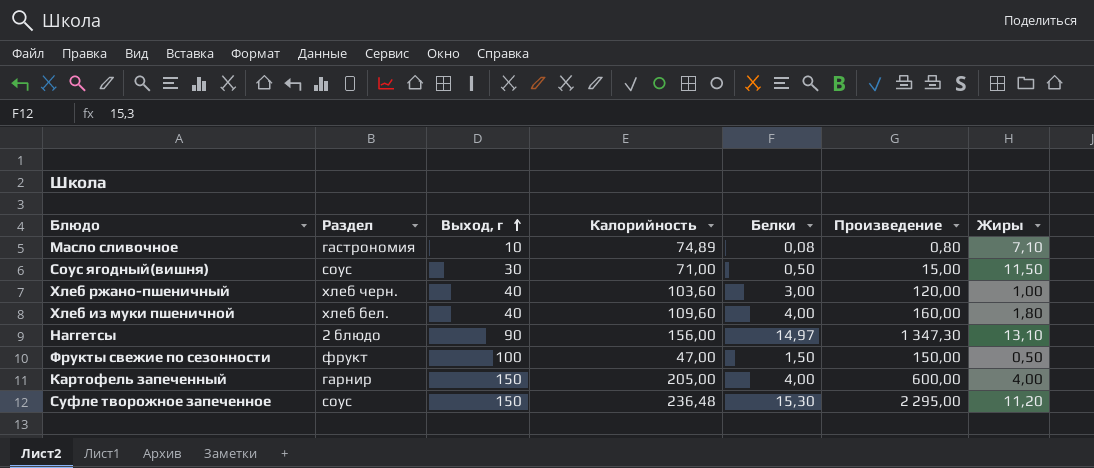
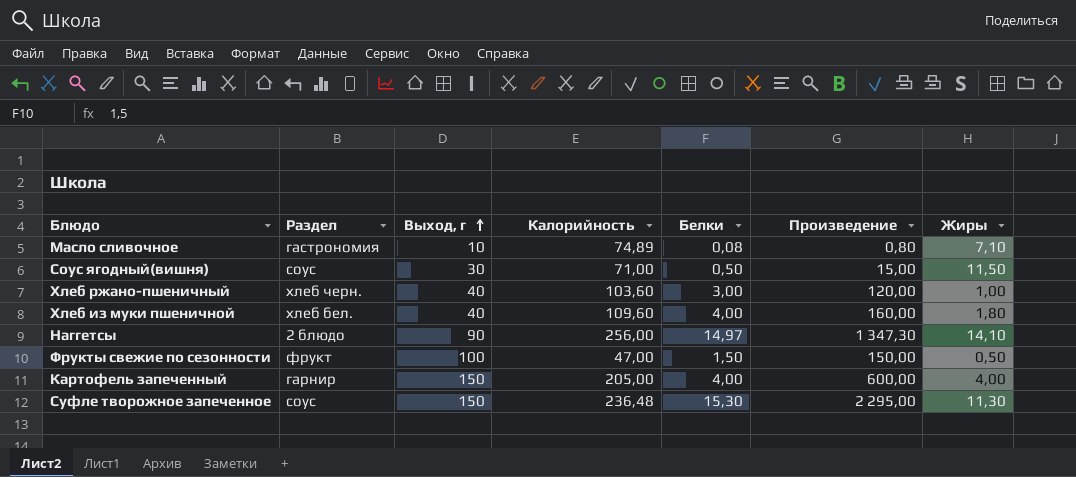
Наггетсы | Калорийность: 156,00 -> 256,00
Наггетсы | Жиры: 13,10 -> 14,10
Суфле творожное запеченное | Жиры: 11,20 -> 11,30

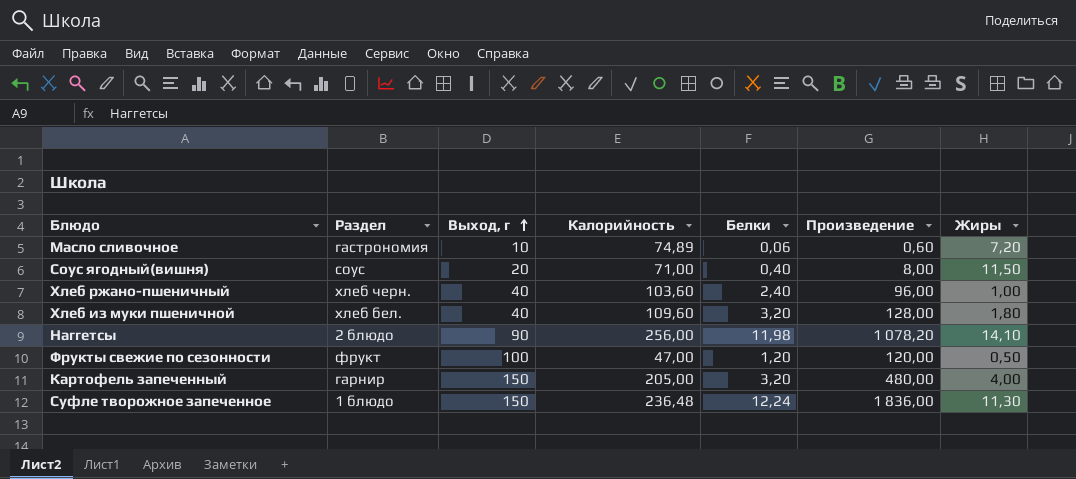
Масло сливочное | Белки: 0,08 -> 0,06
Масло сливочное | Произведение: 0,80 -> 0,60
Масло сливочное | Жиры: 7,10 -> 7,20
Соус ягодный(вишня) | Выход, г: 30 -> 20
Соус ягодный(вишня) | Белки: 0,50 -> 0,40
Соус ягодный(вишня) | Произведение: 15,00 -> 8,00
Хлеб ржано-пшеничный | Белки: 3,00 -> 2,40
Хлеб ржано-пшеничный | Произведение: 120,00 -> 96,00
Хлеб из муки пшеничной | Белки: 4,00 -> 3,20
Хлеб из муки пшеничной | Произведение: 160,00 -> 128,00
Наггетсы | Белки: 14,97 -> 11,98
Наггетсы | Произведение: 1 347,30 -> 1 078,20
Фрукты свежие по сезонности | Белки: 1,50 -> 1,20
Фрукты свежие по сезонности | Произведение: 150,00 -> 120,00
Картофель запеченный | Белки: 4,00 -> 3,20
Картофель запеченный | Произведение: 600,00 -> 480,00
Суфле творожное запеченное | Раздел: соус -> 1 блюдо
Суфле творожное запеченное | Белки: 15,30 -> 12,24
Суфле творожное запеченное | Произведение: 2 295,00 -> 1 836,00

